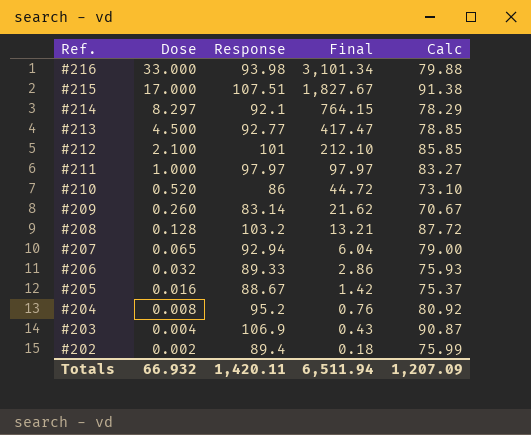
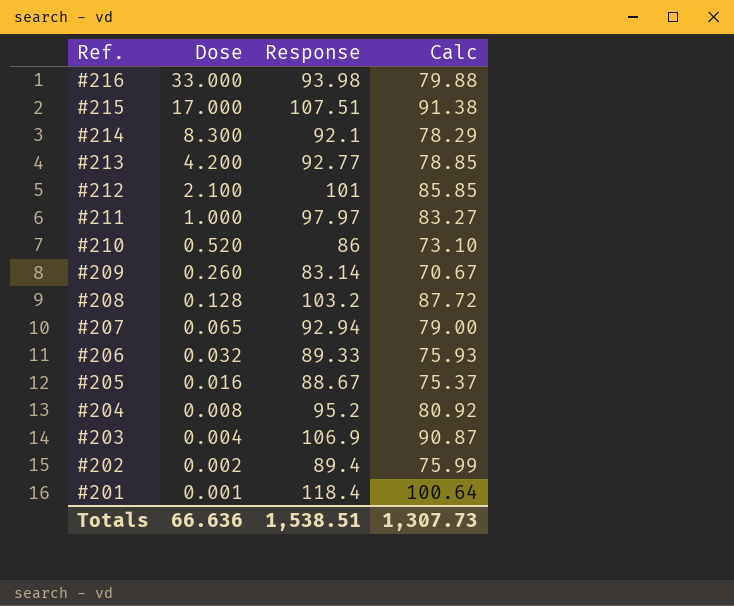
column Final | formula: [Dose] * [Response] -> none
#214 | Dose: 8.297 -> 8.300
#213 | Dose: 4.500 -> 4.200
row #201: none -> 0.001 | 118.4 | 100.64
Totals | Dose: 66.932 -> 66.636
Totals | Response: 1,420.11 -> 1,538.51
Totals | Calc: 1,207.09 -> 1,307.73

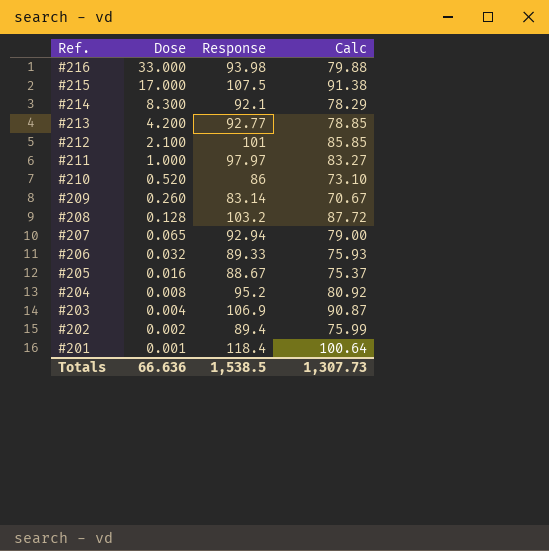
#215 | Response: 107.51 -> 107.5
Totals | Response: 1,538.51 -> 1,538.5

